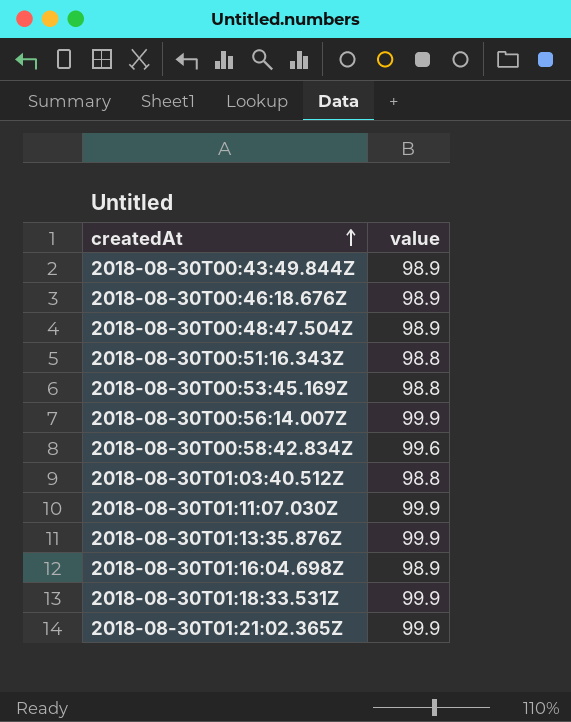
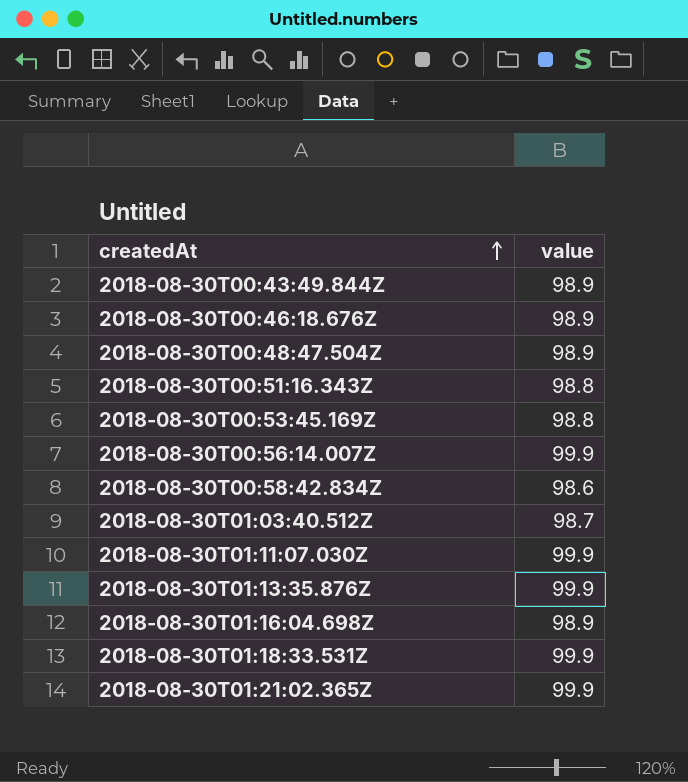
2018-08-30T00:58:42.834Z | value: 99.6 -> 98.6
2018-08-30T01:03:40.512Z | value: 98.8 -> 98.7

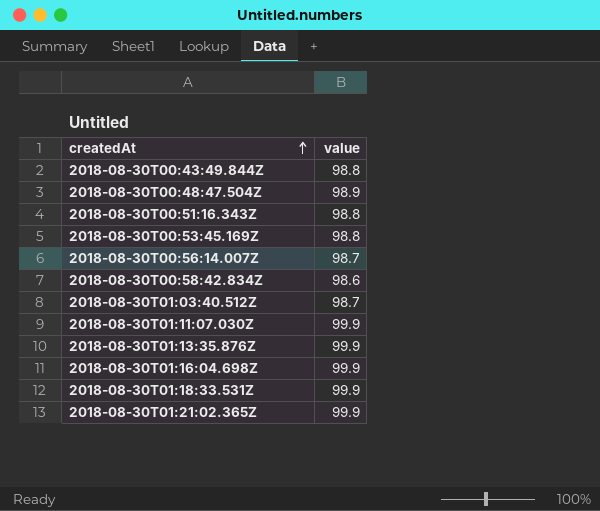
row 2018-08-30T00:46:18.676Z: 98.9 -> none
2018-08-30T00:43:49.844Z | value: 98.9 -> 98.8
2018-08-30T00:56:14.007Z | value: 99.9 -> 98.7
2018-08-30T01:16:04.698Z | value: 98.9 -> 99.9

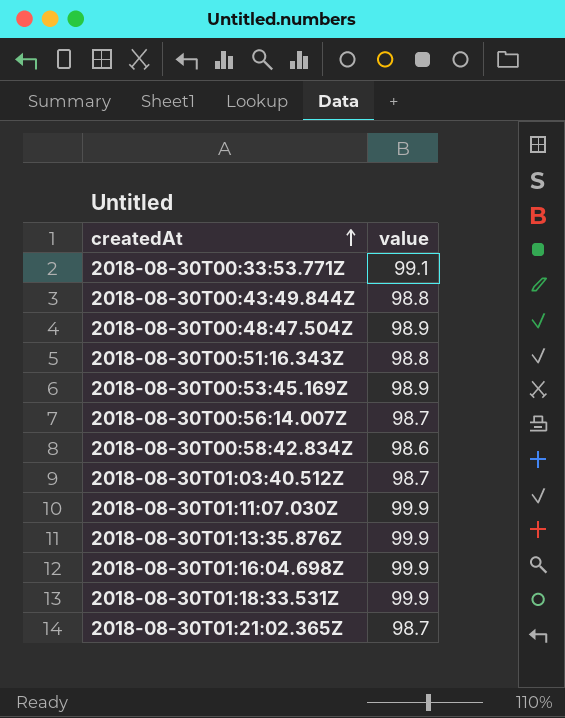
row 2018-08-30T00:33:53.771Z: none -> 99.1
2018-08-30T00:53:45.169Z | value: 98.8 -> 98.9
2018-08-30T01:21:02.365Z | value: 99.9 -> 98.7

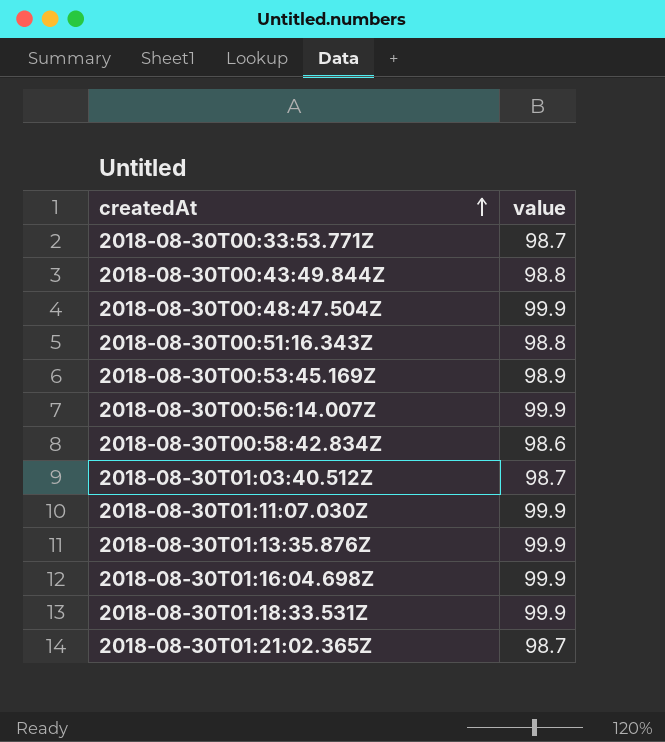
2018-08-30T00:33:53.771Z | value: 99.1 -> 98.7
2018-08-30T00:48:47.504Z | value: 98.9 -> 99.9
2018-08-30T00:56:14.007Z | value: 98.7 -> 99.9

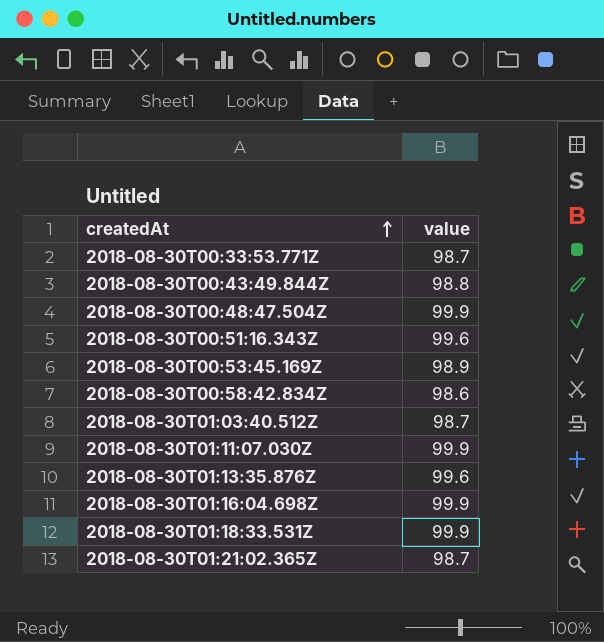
row 2018-08-30T00:56:14.007Z: 99.9 -> none
2018-08-30T00:51:16.343Z | value: 98.8 -> 99.6
2018-08-30T01:13:35.876Z | value: 99.9 -> 99.6

